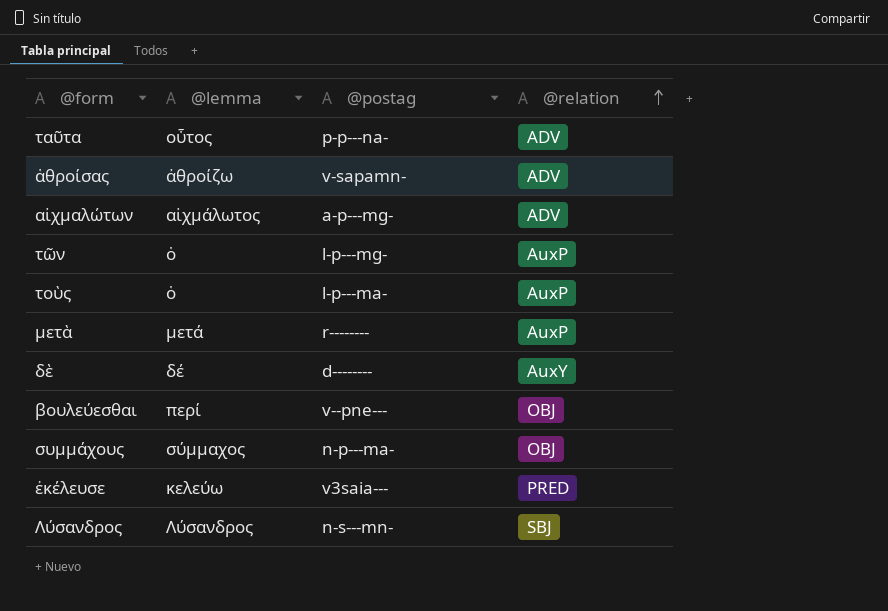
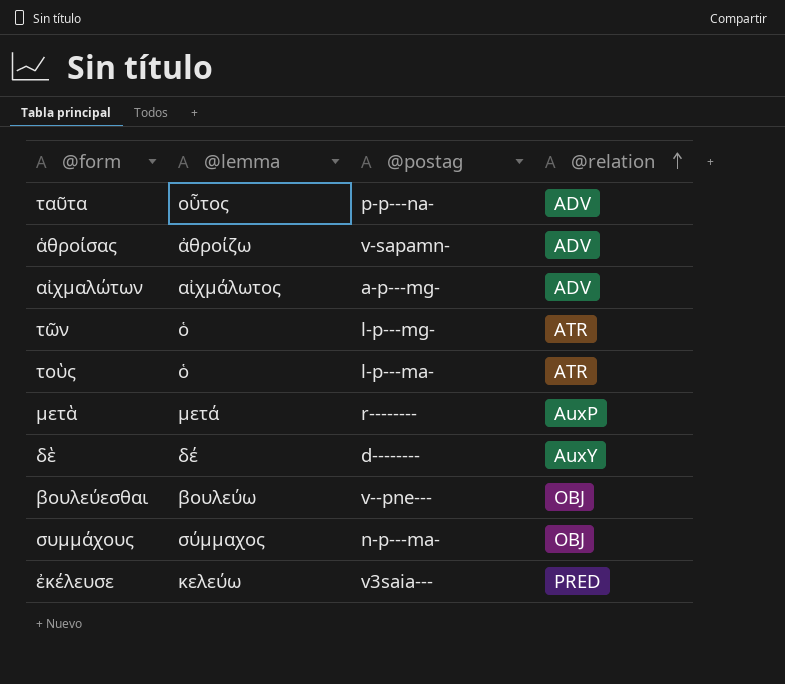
row Λύσανδρος: Λύσανδρος | n-s---mn- | SBJ -> none
τῶν | @relation: AuxP -> ATR
τοὺς | @relation: AuxP -> ATR
βουλεύεσθαι | @lemma: περί -> βουλεύω

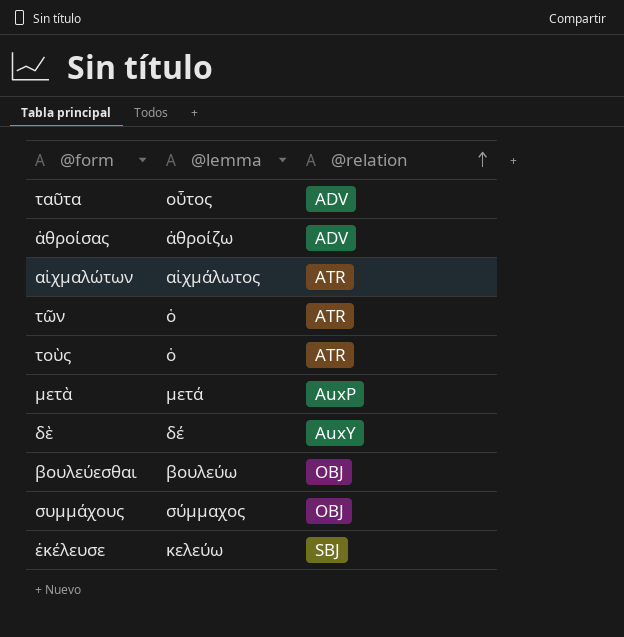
column @postag | position: 3 -> none
αἰχμαλώτων | @relation: ADV -> ATR
ἐκέλευσε | @relation: PRED -> SBJ

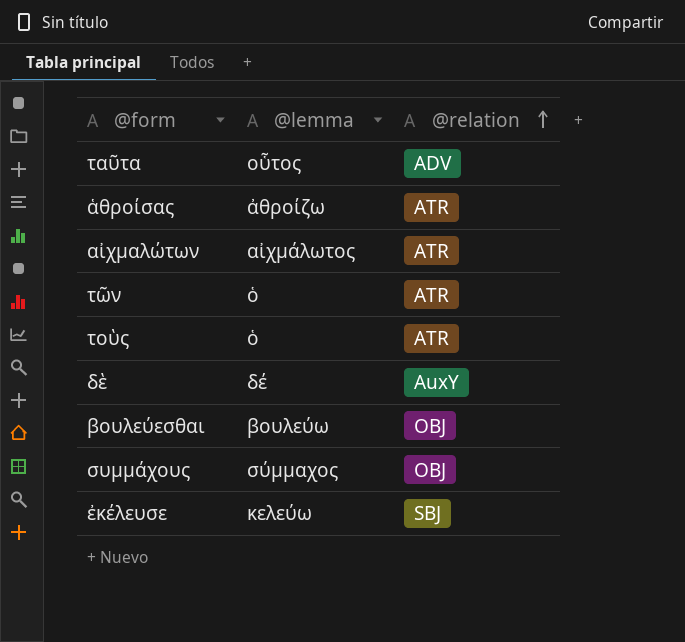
row μετὰ: μετά | AuxP -> none
ἁθροίσας | @relation: ADV -> ATR

